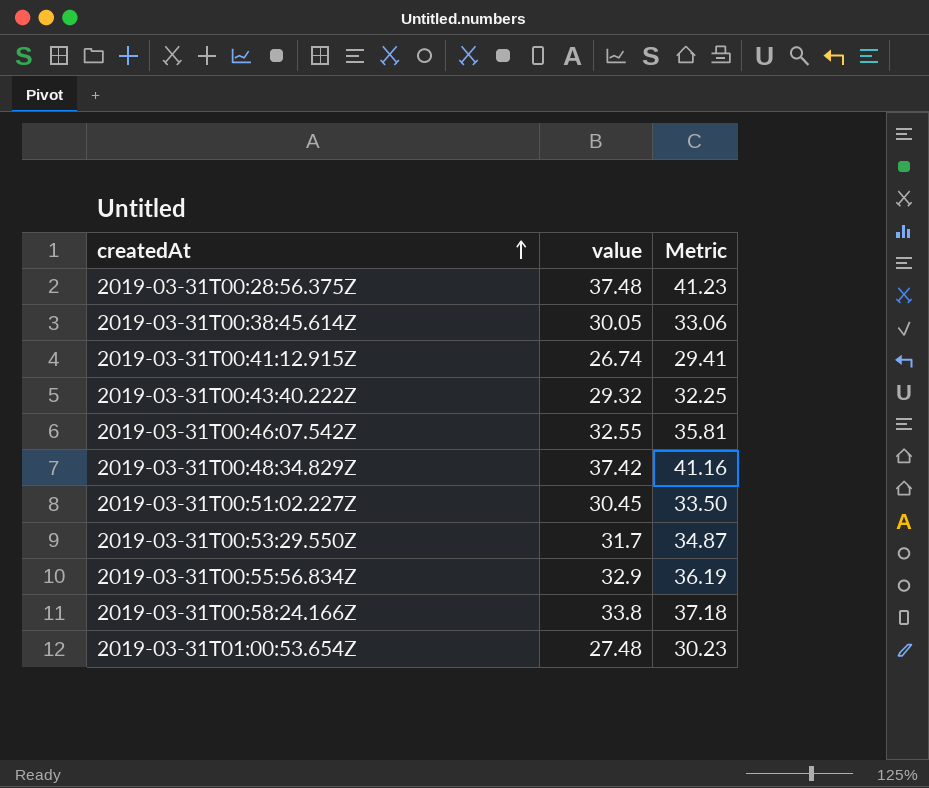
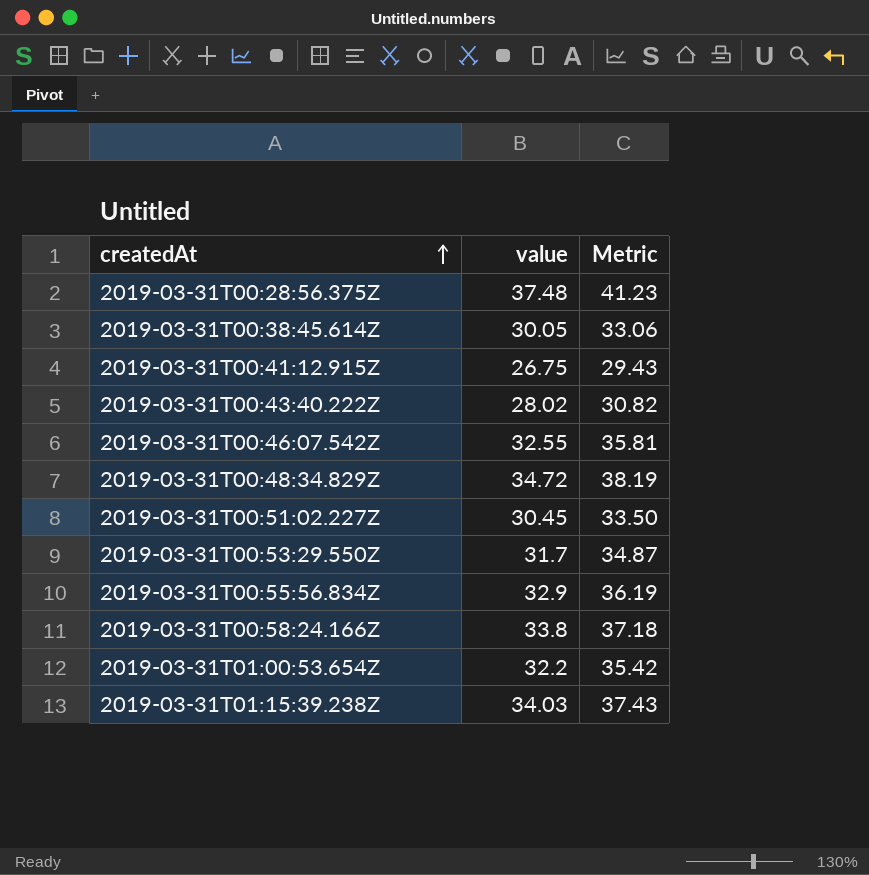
2019-03-31T00:41:12.915Z | value: 26.74 -> 26.75
2019-03-31T00:41:12.915Z | Metric: 29.41 -> 29.43
2019-03-31T00:43:40.222Z | value: 29.32 -> 28.02
2019-03-31T00:43:40.222Z | Metric: 32.25 -> 30.82
2019-03-31T00:48:34.829Z | value: 37.42 -> 34.72
2019-03-31T00:48:34.829Z | Metric: 41.16 -> 38.19
2019-03-31T01:00:53.654Z | value: 27.48 -> 32.2
2019-03-31T01:00:53.654Z | Metric: 30.23 -> 35.42
row 2019-03-31T01:15:39.238Z: none -> 34.03 | 37.43

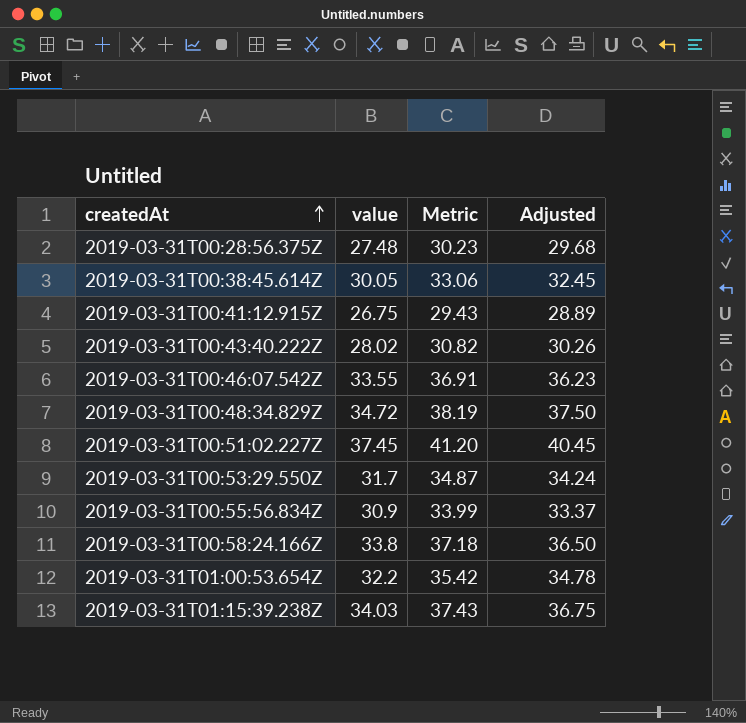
column Adjusted | formula: none -> [value] * 1.08
2019-03-31T00:28:56.375Z | value: 37.48 -> 27.48
2019-03-31T00:28:56.375Z | Metric: 41.23 -> 30.23
2019-03-31T00:46:07.542Z | value: 32.55 -> 33.55
2019-03-31T00:46:07.542Z | Metric: 35.81 -> 36.91
2019-03-31T00:51:02.227Z | value: 30.45 -> 37.45
2019-03-31T00:51:02.227Z | Metric: 33.50 -> 41.20
2019-03-31T00:55:56.834Z | value: 32.9 -> 30.9
2019-03-31T00:55:56.834Z | Metric: 36.19 -> 33.99

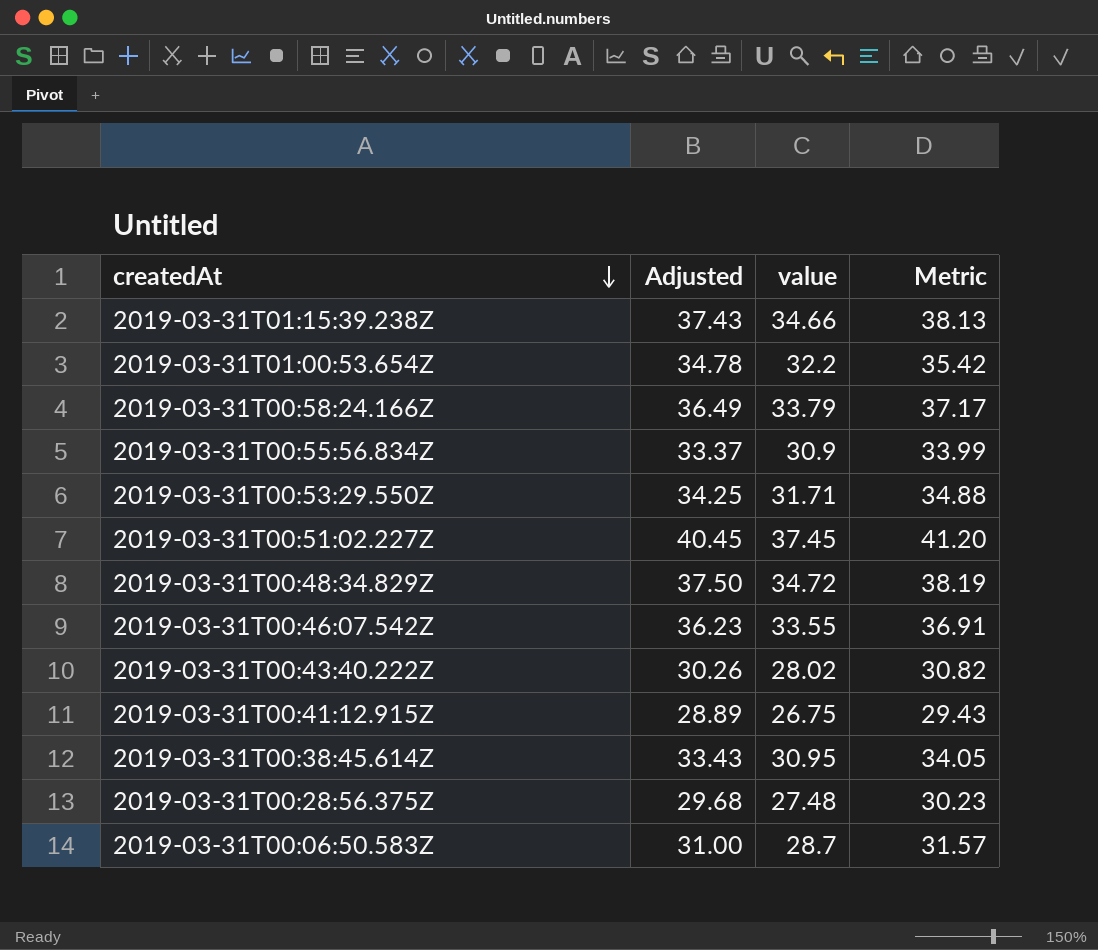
row order: createdAt ascending -> createdAt descending
column Adjusted | position: 4 -> 2
2019-03-31T01:15:39.238Z | Adjusted: 36.75 -> 37.43
2019-03-31T01:15:39.238Z | value: 34.03 -> 34.66
2019-03-31T01:15:39.238Z | Metric: 37.43 -> 38.13
2019-03-31T00:58:24.166Z | Adjusted: 36.50 -> 36.49
2019-03-31T00:58:24.166Z | value: 33.8 -> 33.79
2019-03-31T00:58:24.166Z | Metric: 37.18 -> 37.17
2019-03-31T00:53:29.550Z | Adjusted: 34.24 -> 34.25
2019-03-31T00:53:29.550Z | value: 31.7 -> 31.71
2019-03-31T00:53:29.550Z | Metric: 34.87 -> 34.88
2019-03-31T00:38:45.614Z | Adjusted: 32.45 -> 33.43
2019-03-31T00:38:45.614Z | value: 30.05 -> 30.95
2019-03-31T00:38:45.614Z | Metric: 33.06 -> 34.05
row 2019-03-31T00:06:50.583Z: none -> 31.00 | 28.7 | 31.57

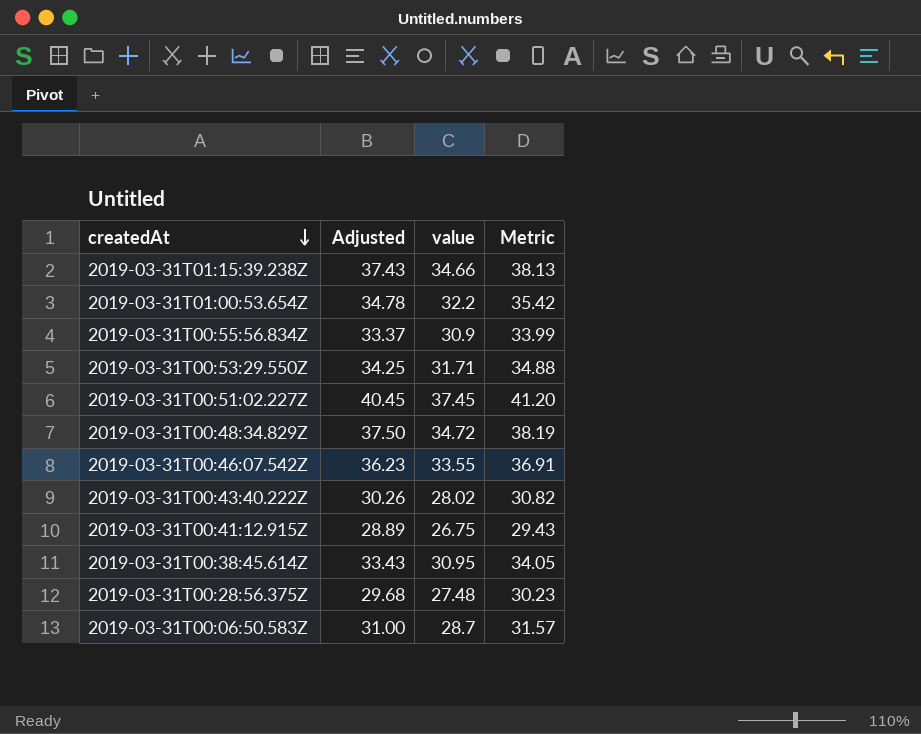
row 2019-03-31T00:58:24.166Z: 36.49 | 33.79 | 37.17 -> none

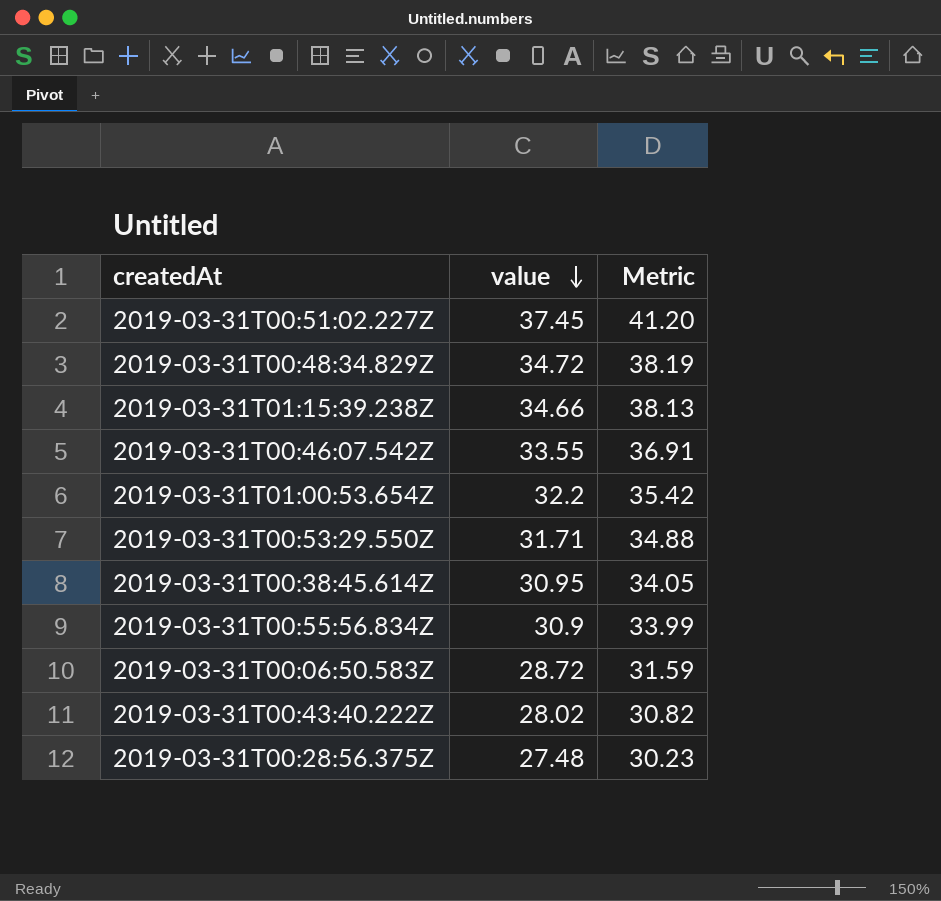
row order: createdAt descending -> value descending
column Adjusted | formula: [value] * 1.08 -> none
row 2019-03-31T00:41:12.915Z: 28.89 | 26.75 | 29.43 -> none
2019-03-31T00:06:50.583Z | value: 28.7 -> 28.72
2019-03-31T00:06:50.583Z | Metric: 31.57 -> 31.59

